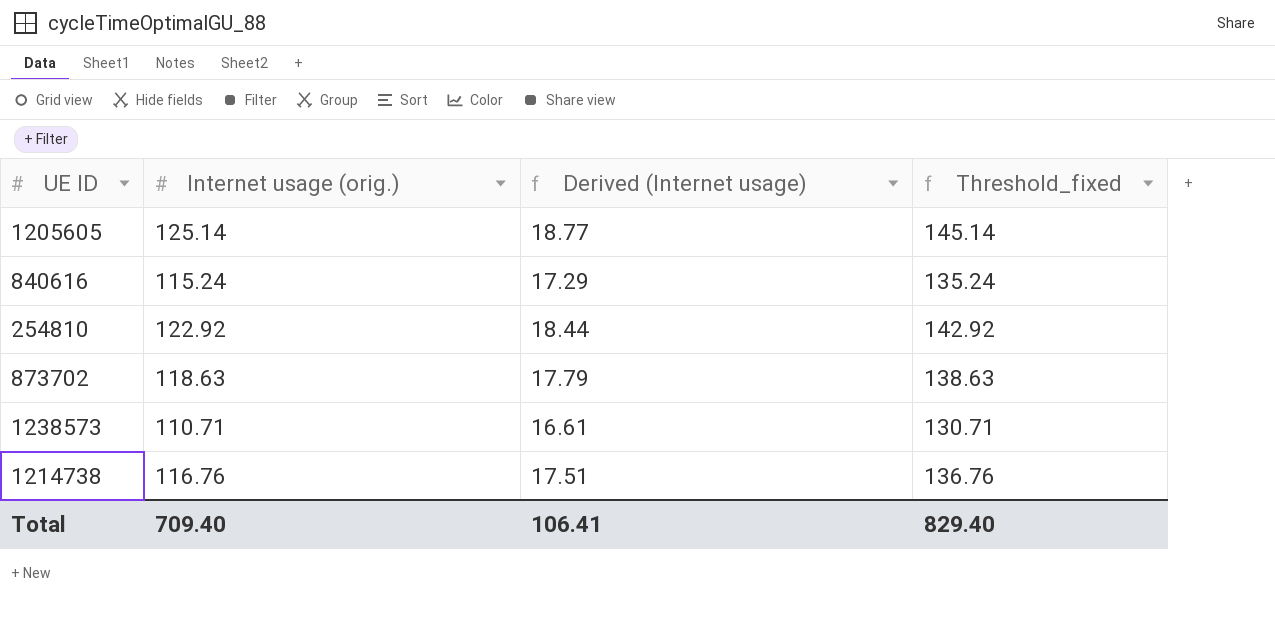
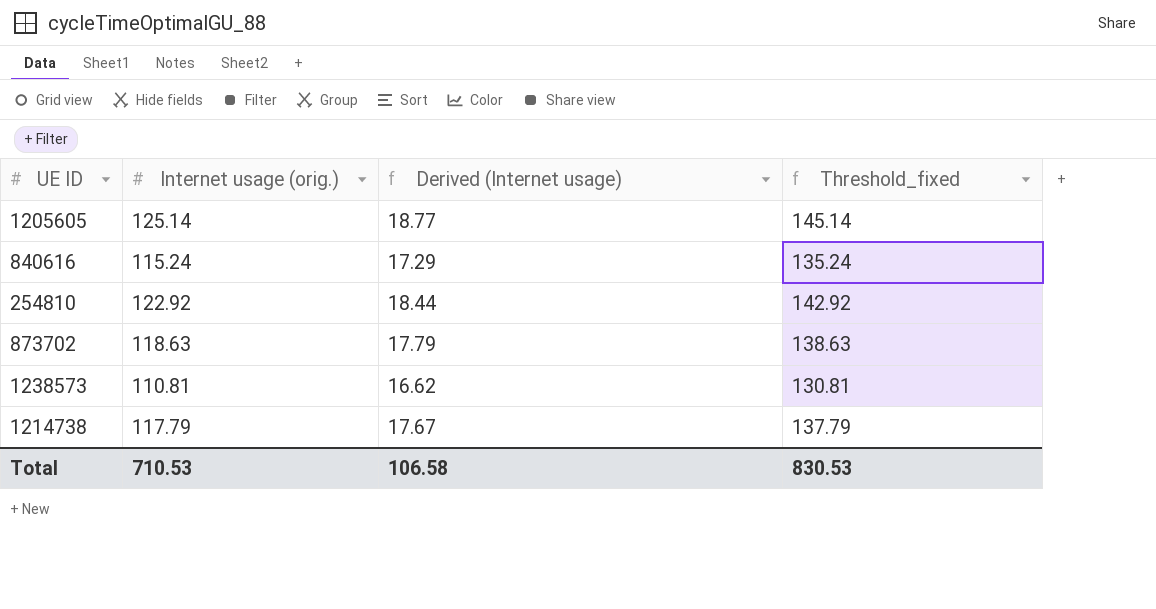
1238573 | Internet usage (orig.): 110.71 -> 110.81
1238573 | Derived (Internet usage): 16.61 -> 16.62
1238573 | Threshold_fixed: 130.71 -> 130.81
1214738 | Internet usage (orig.): 116.76 -> 117.79
1214738 | Derived (Internet usage): 17.51 -> 17.67
1214738 | Threshold_fixed: 136.76 -> 137.79
Total | Internet usage (orig.): 709.40 -> 710.53
Total | Derived (Internet usage): 106.41 -> 106.58
Total | Threshold_fixed: 829.40 -> 830.53

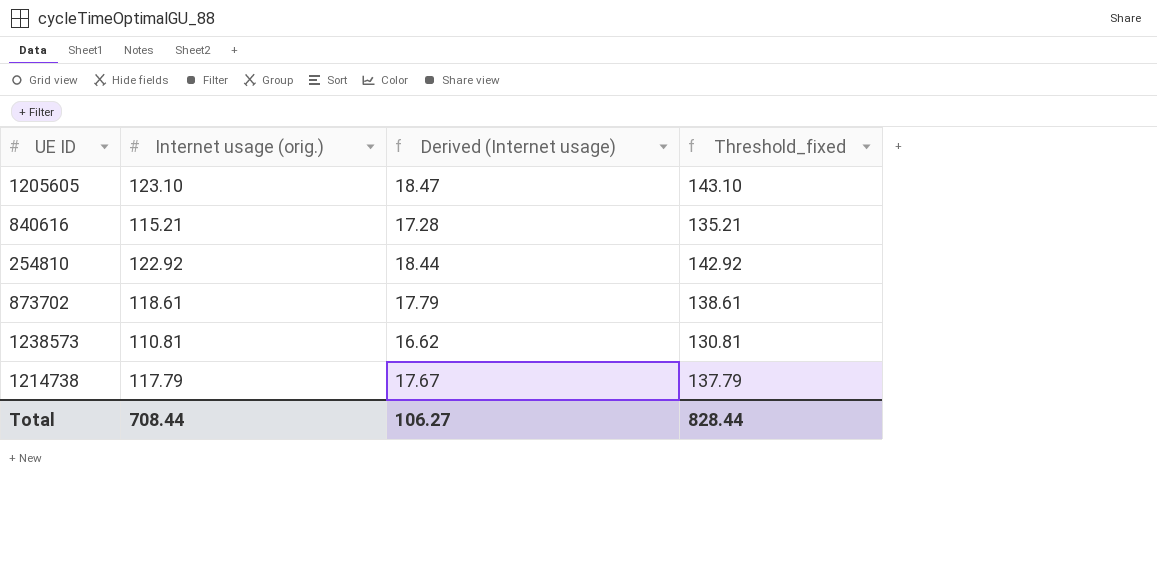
1205605 | Internet usage (orig.): 125.14 -> 123.10
1205605 | Derived (Internet usage): 18.77 -> 18.47
1205605 | Threshold_fixed: 145.14 -> 143.10
840616 | Internet usage (orig.): 115.24 -> 115.21
840616 | Derived (Internet usage): 17.29 -> 17.28
840616 | Threshold_fixed: 135.24 -> 135.21
873702 | Internet usage (orig.): 118.63 -> 118.61
873702 | Threshold_fixed: 138.63 -> 138.61
Total | Internet usage (orig.): 710.53 -> 708.44
Total | Derived (Internet usage): 106.58 -> 106.27
Total | Threshold_fixed: 830.53 -> 828.44

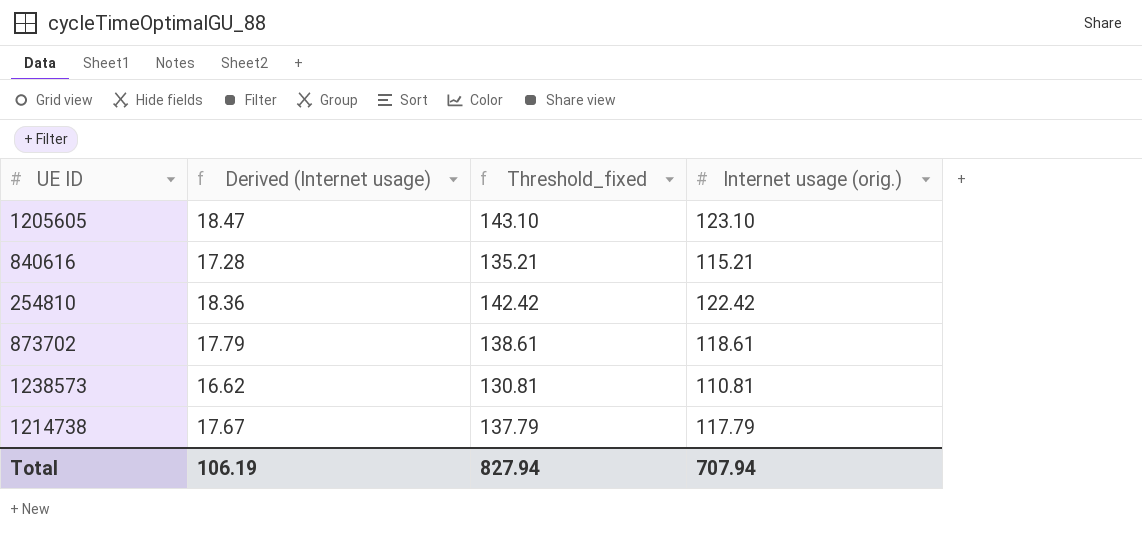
column Internet usage (orig.) | position: 2 -> 4
254810 | Derived (Internet usage): 18.44 -> 18.36
254810 | Threshold_fixed: 142.92 -> 142.42
254810 | Internet usage (orig.): 122.92 -> 122.42
Total | Derived (Internet usage): 106.27 -> 106.19
Total | Threshold_fixed: 828.44 -> 827.94
Total | Internet usage (orig.): 708.44 -> 707.94

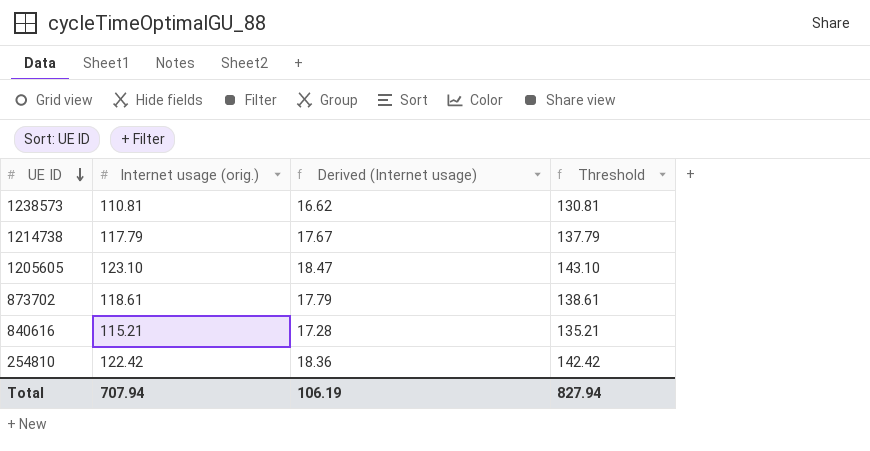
row order: none -> UE ID descending
column Internet usage (orig.) | position: 4 -> 2
column name: Threshold_fixed -> Threshold

